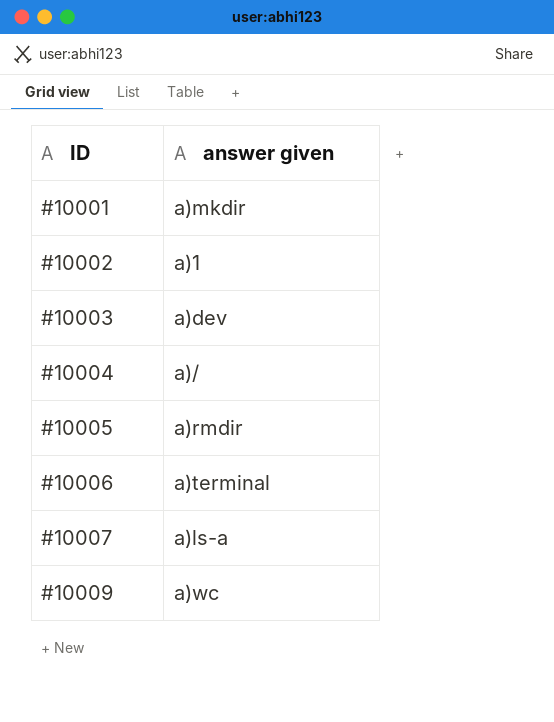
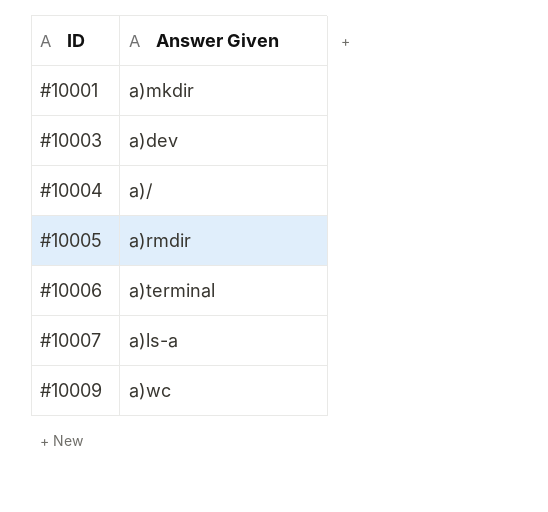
column name: answer given -> Answer Given
row #10002: a)1 -> none

